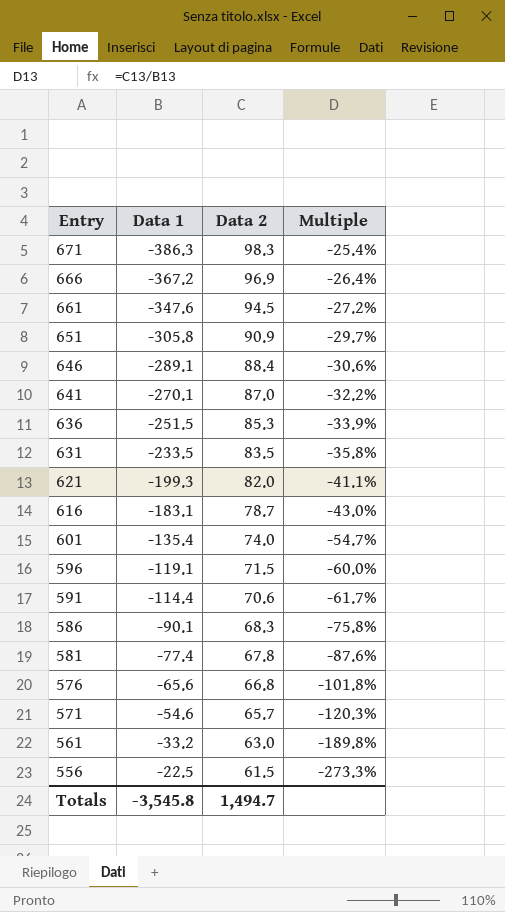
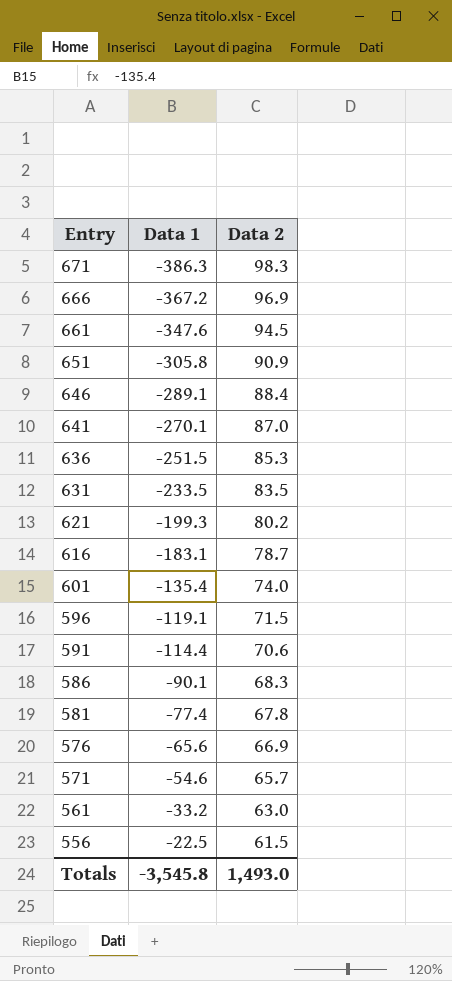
column Multiple | formula: [Data 2] / [Data 1] -> none
621 | Data 2: 82.0 -> 80.2
576 | Data 2: 66.8 -> 66.9
Totals | Data 2: 1,494.7 -> 1,493.0

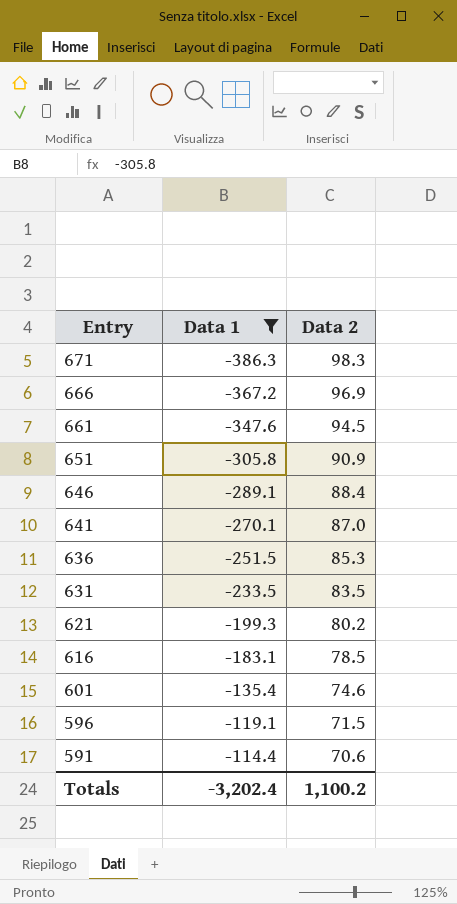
filter: none -> Data 1 <= -114.4
616 | Data 2: 78.7 -> 78.5
601 | Data 2: 74.0 -> 74.6
Totals | Data 1: -3,545.8 -> -3,202.4
Totals | Data 2: 1,493.0 -> 1,100.2

